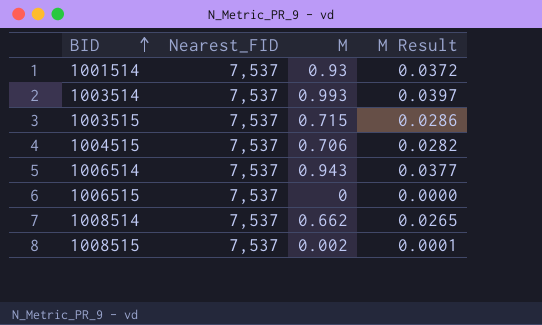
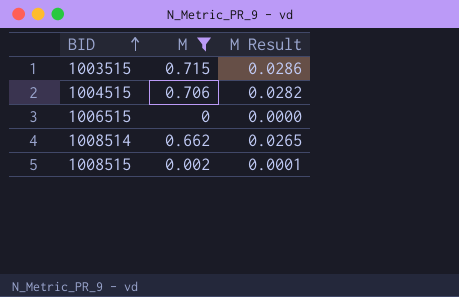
filter: none -> M <= 0.715
column Nearest_FID | position: 2 -> none

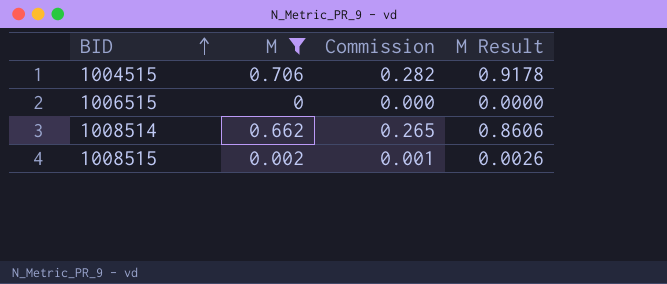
column Commission | formula: none -> [M] * 0.4
column M Result | formula: [M] * 0.04 -> [M] * 1.3
row 1003515: 0.715 | 0.0286 -> none

